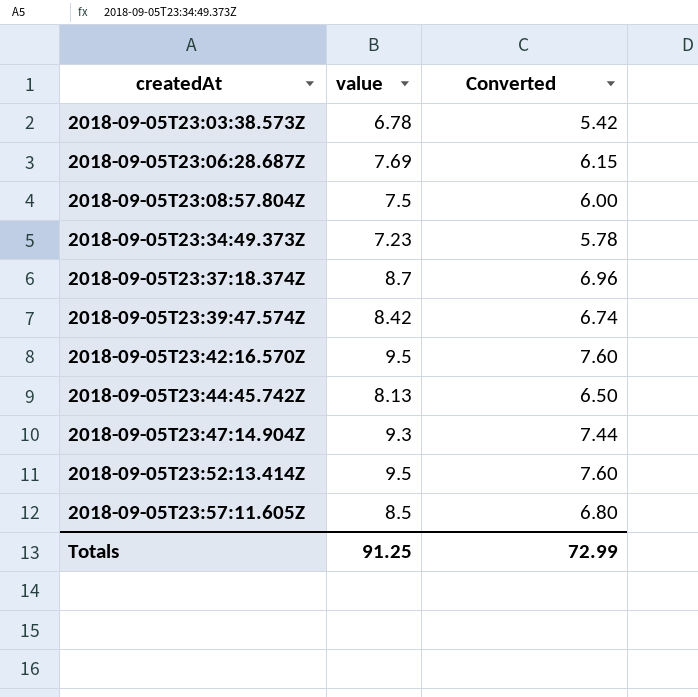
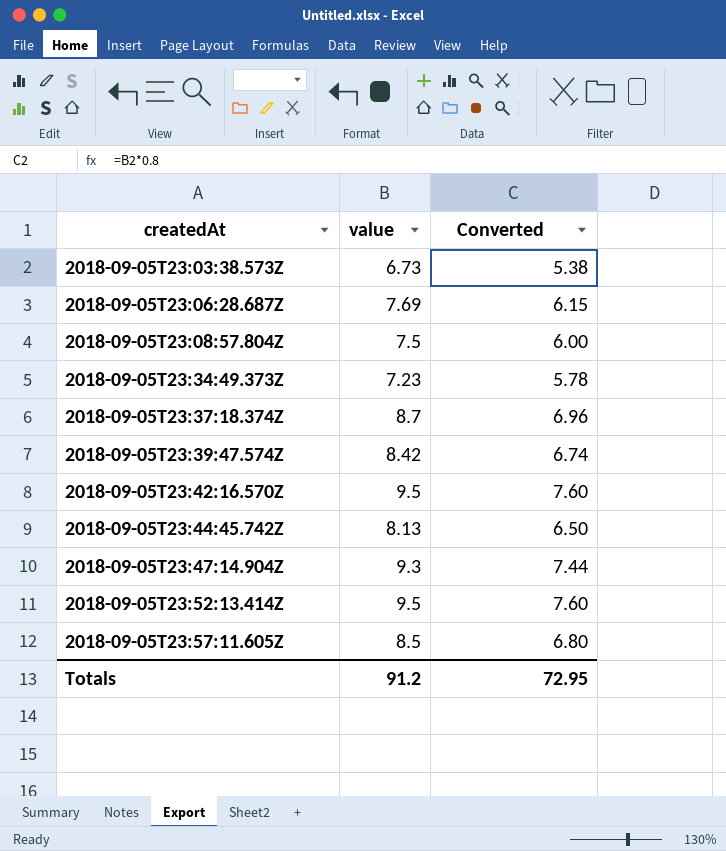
2018-09-05T23:03:38.573Z | value: 6.78 -> 6.73
2018-09-05T23:03:38.573Z | Converted: 5.42 -> 5.38
Totals | value: 91.25 -> 91.2
Totals | Converted: 72.99 -> 72.95

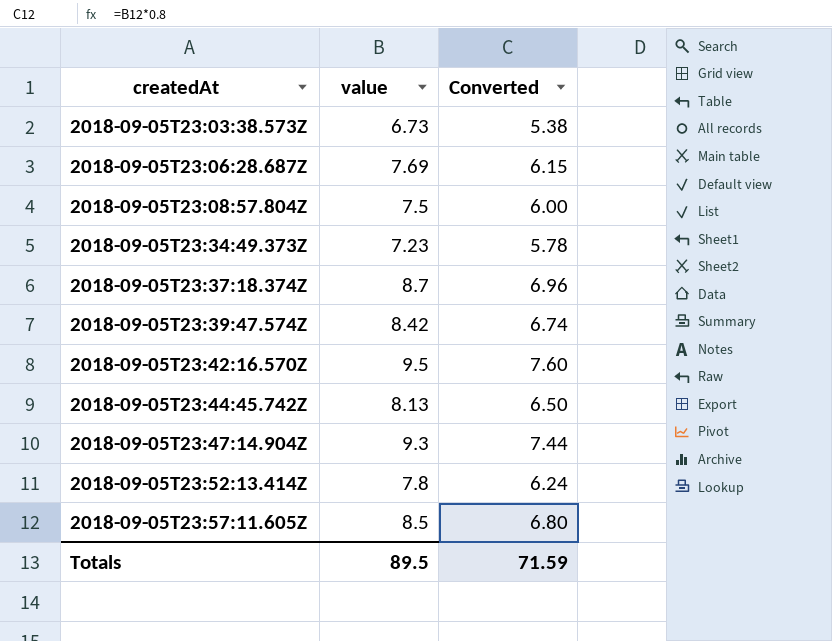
2018-09-05T23:52:13.414Z | value: 9.5 -> 7.8
2018-09-05T23:52:13.414Z | Converted: 7.60 -> 6.24
Totals | value: 91.2 -> 89.5
Totals | Converted: 72.95 -> 71.59

